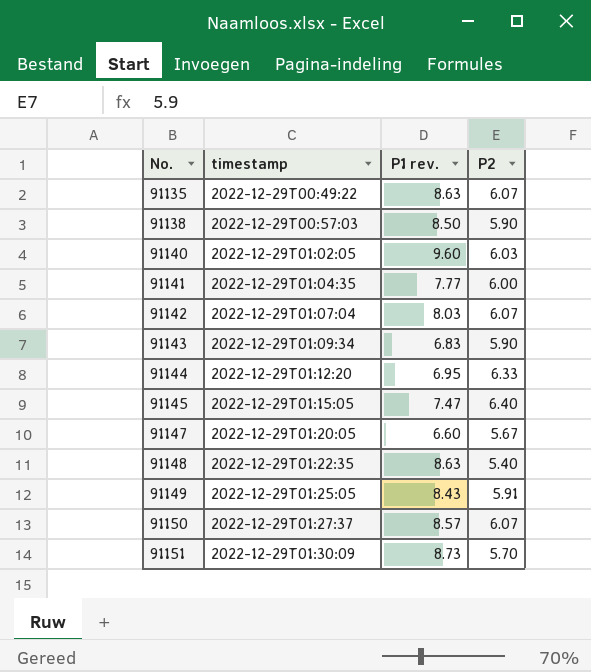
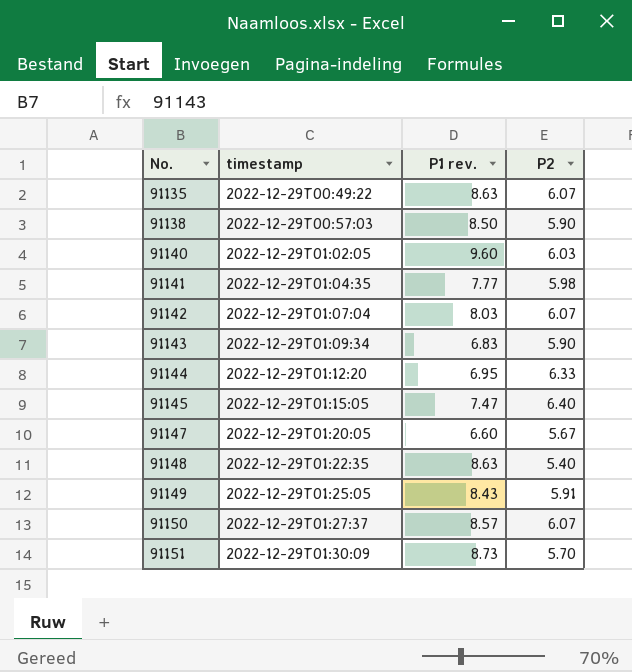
91141 | P2: 6.00 -> 5.98

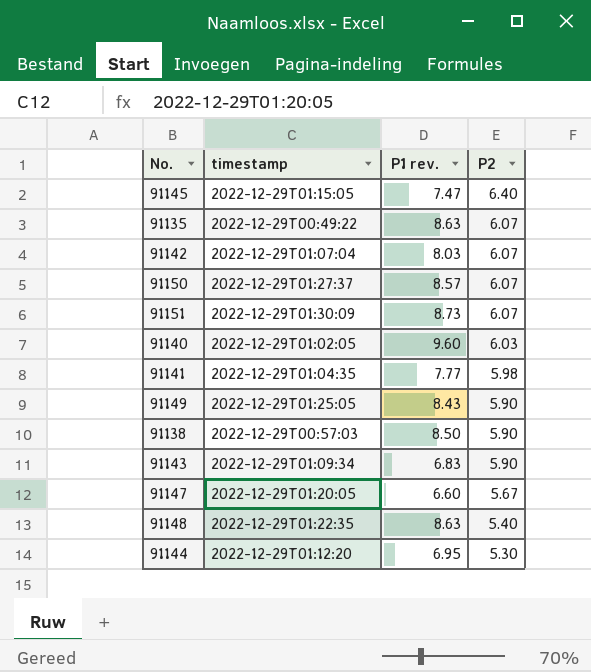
row order: No. ascending -> P2 descending
91151 | P2: 5.70 -> 6.07
91149 | P2: 5.91 -> 5.90
91144 | P2: 6.33 -> 5.30

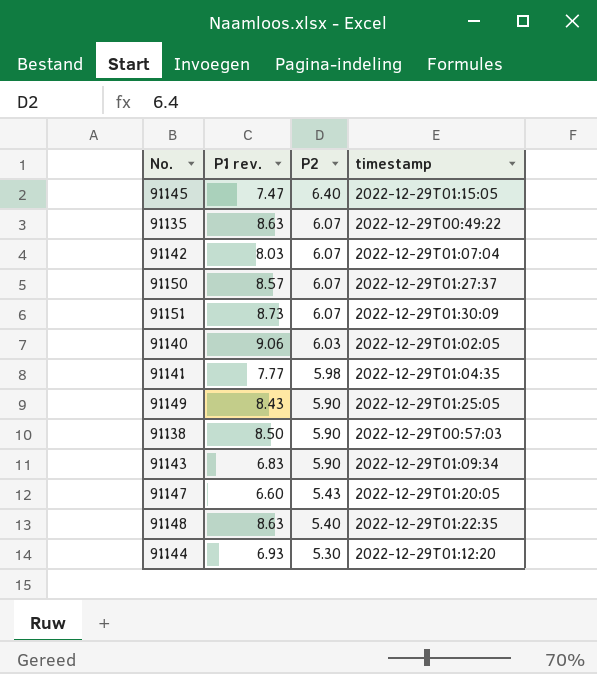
column timestamp | position: 2 -> 4
91140 | P1 rev.: 9.60 -> 9.06
91147 | P2: 5.67 -> 5.43
91144 | P1 rev.: 6.95 -> 6.93

